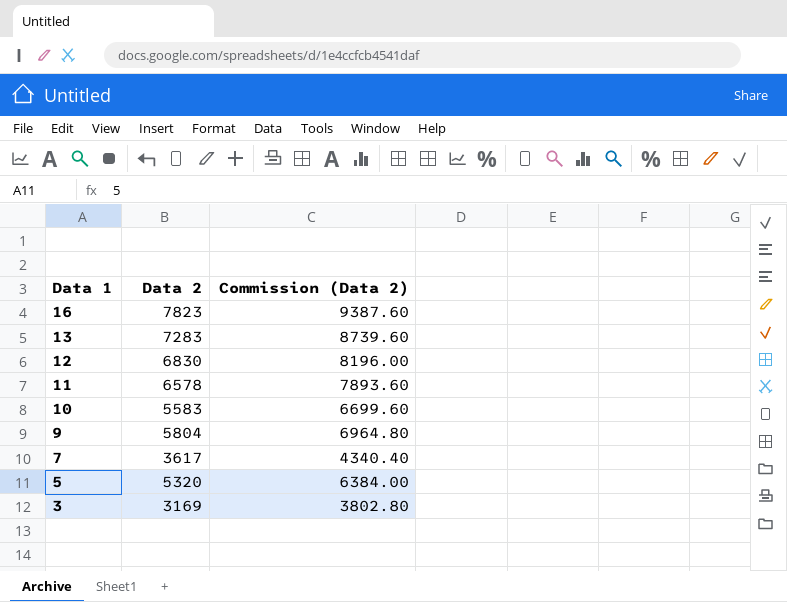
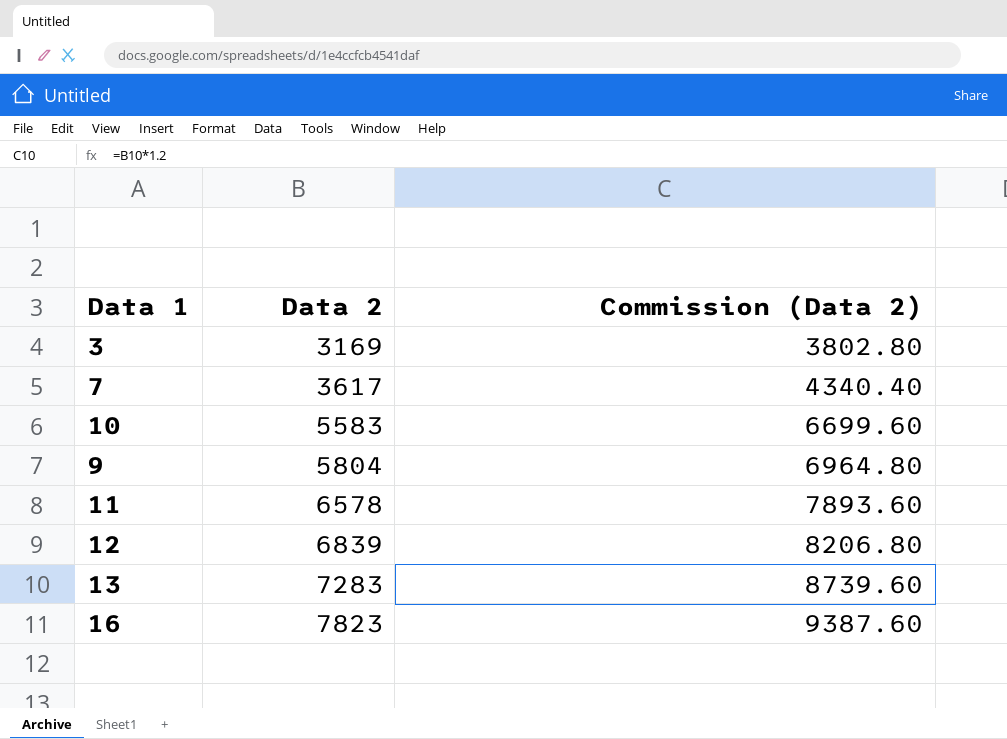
row order: Data 1 descending -> Data 2 ascending
row 5: 5320 | 6384.00 -> none
12 | Data 2: 6830 -> 6839
12 | Commission (Data 2): 8196.00 -> 8206.80

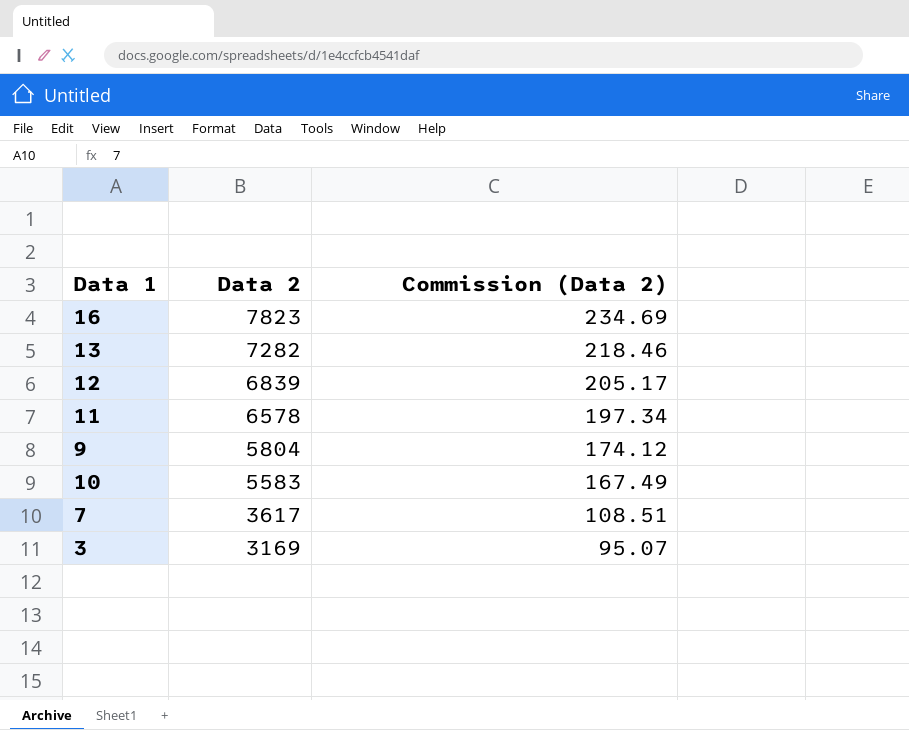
row order: Data 2 ascending -> Data 2 descending
column Commission (Data 2) | formula: [Data 2] * 1.2 -> [Data 2] * 0.03
13 | Data 2: 7283 -> 7282

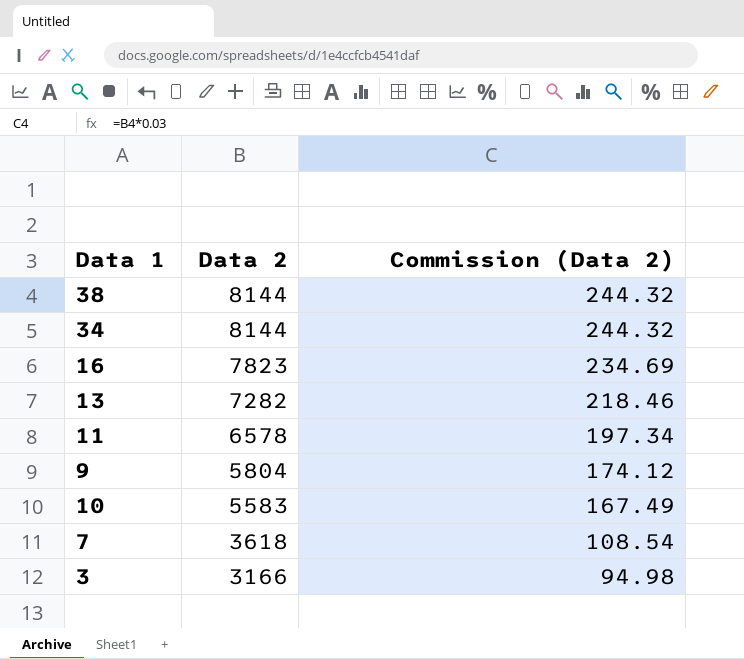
row 12: 6839 | 205.17 -> none
row 38: none -> 8144 | 244.32
row 34: none -> 8144 | 244.32
7 | Data 2: 3617 -> 3618
7 | Commission (Data 2): 108.51 -> 108.54
3 | Data 2: 3169 -> 3166
3 | Commission (Data 2): 95.07 -> 94.98

